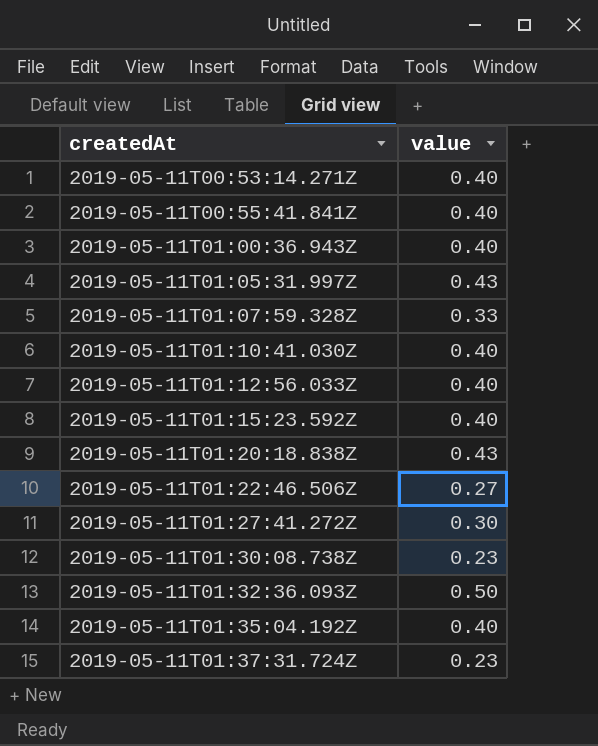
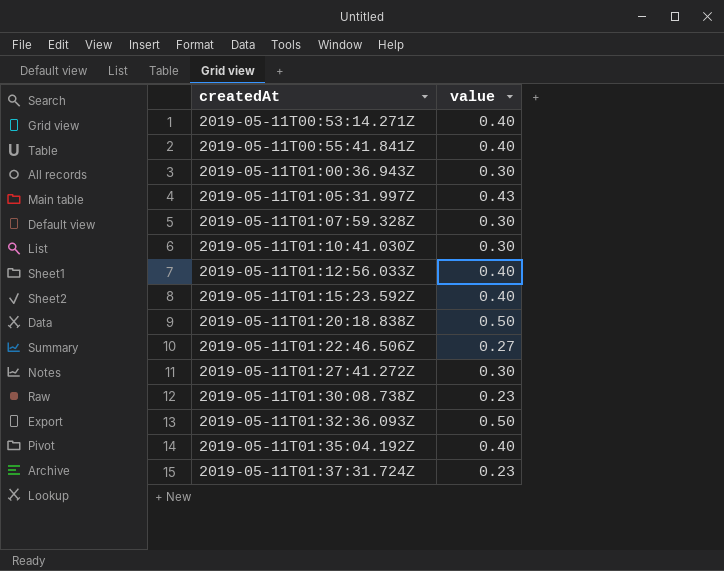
2019-05-11T01:00:36.943Z | value: 0.40 -> 0.30
2019-05-11T01:07:59.328Z | value: 0.33 -> 0.30
2019-05-11T01:10:41.030Z | value: 0.40 -> 0.30
2019-05-11T01:20:18.838Z | value: 0.43 -> 0.50

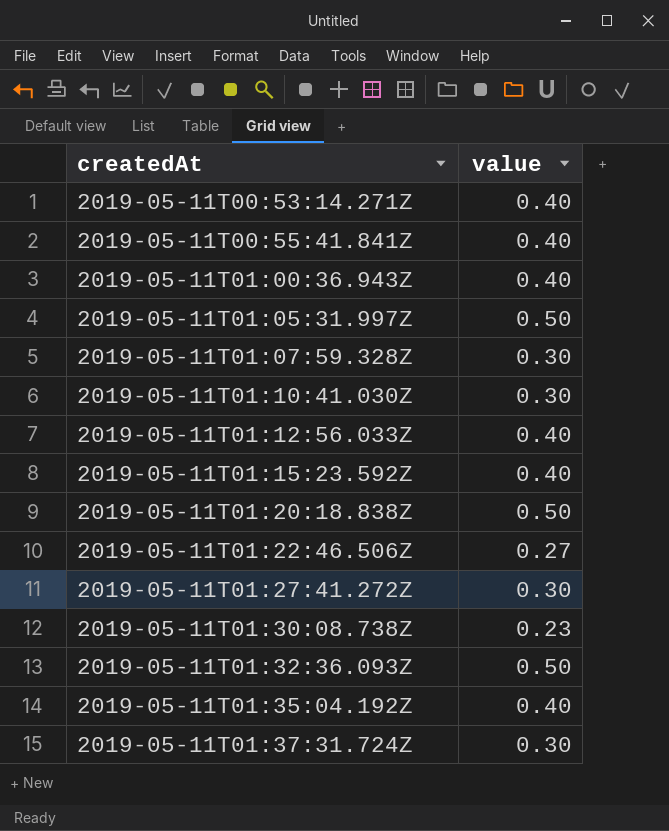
2019-05-11T01:00:36.943Z | value: 0.30 -> 0.40
2019-05-11T01:05:31.997Z | value: 0.43 -> 0.50
2019-05-11T01:37:31.724Z | value: 0.23 -> 0.30

